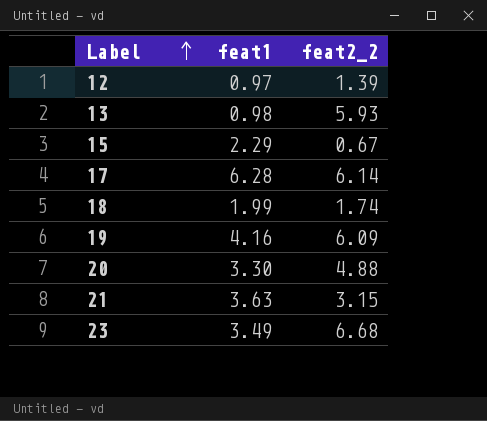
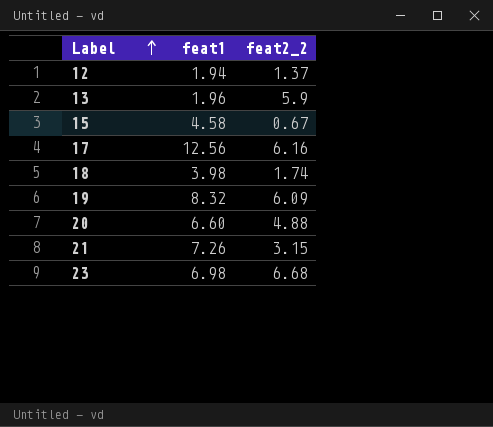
12 | feat1: 0.97 -> 1.94
12 | feat2_2: 1.39 -> 1.37
13 | feat1: 0.98 -> 1.96
13 | feat2_2: 5.93 -> 5.9
15 | feat1: 2.29 -> 4.58
17 | feat1: 6.28 -> 12.56
17 | feat2_2: 6.14 -> 6.16
18 | feat1: 1.99 -> 3.98
19 | feat1: 4.16 -> 8.32
20 | feat1: 3.30 -> 6.60
21 | feat1: 3.63 -> 7.26
23 | feat1: 3.49 -> 6.98

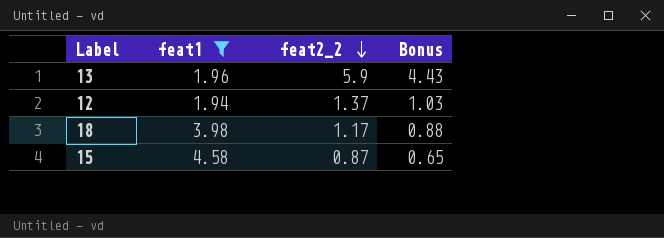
filter: none -> feat1 <= 4.58
row order: Label ascending -> feat2_2 descending
column Bonus | formula: none -> [feat2_2] * 0.75
18 | feat2_2: 1.74 -> 1.17
15 | feat2_2: 0.67 -> 0.87

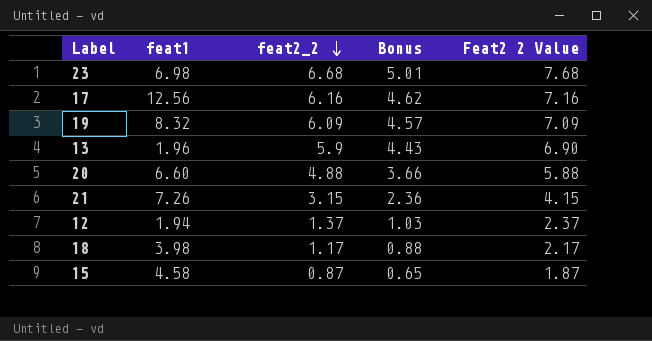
filter: feat1 <= 4.58 -> none
column Feat2 2 Value | formula: none -> [feat2_2] + 1

